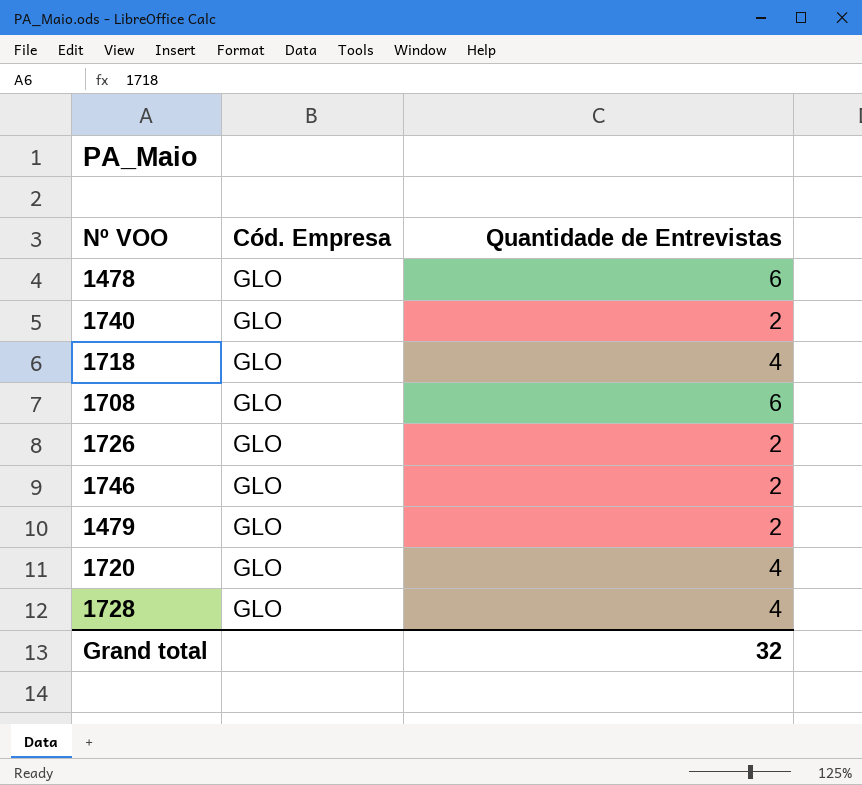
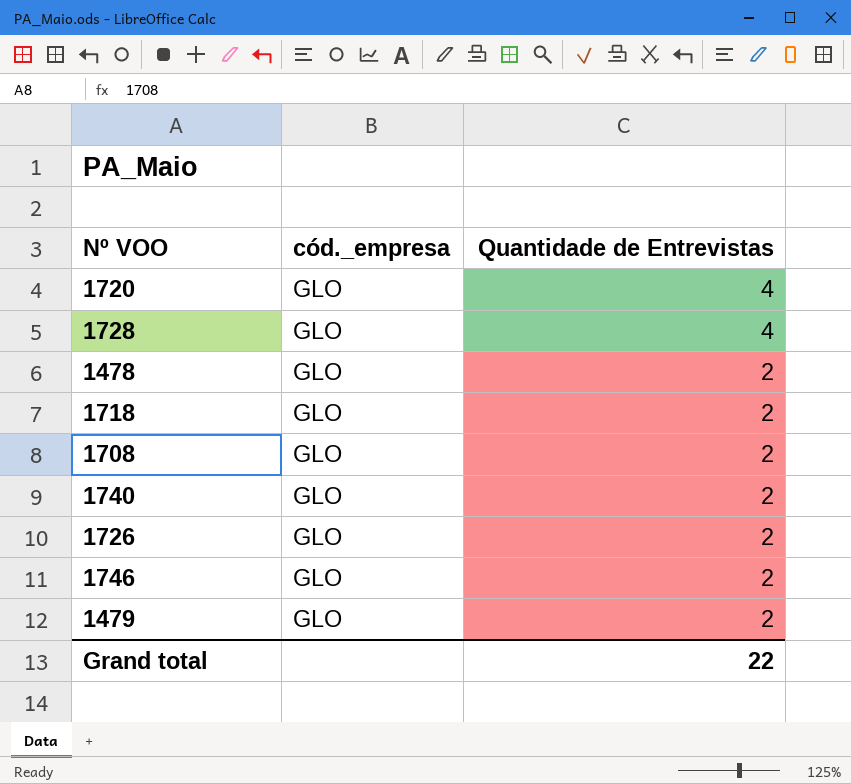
row order: none -> Quantidade de Entrevistas descending
column name: Cód. Empresa -> cód._empresa
1478 | Quantidade de Entrevistas: 6 -> 2
1718 | Quantidade de Entrevistas: 4 -> 2
1708 | Quantidade de Entrevistas: 6 -> 2
Grand total | Quantidade de Entrevistas: 32 -> 22

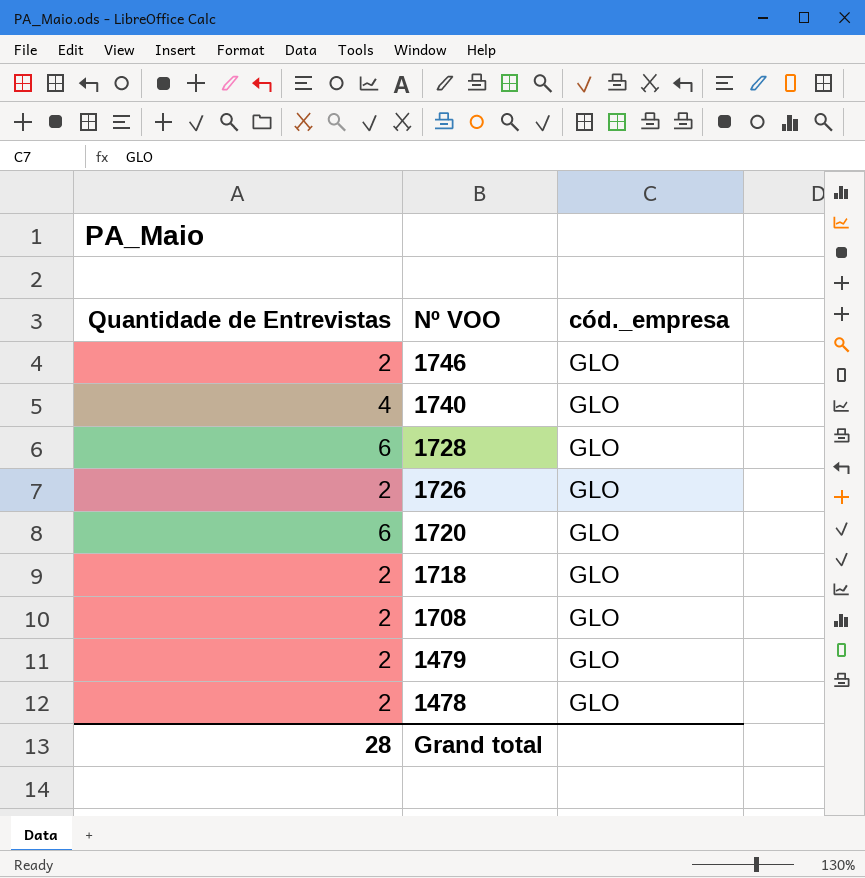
row order: Quantidade de Entrevistas descending -> Nº VOO descending
column Quantidade de Entrevistas | position: 3 -> 1
1740 | Quantidade de Entrevistas: 2 -> 4
1728 | Quantidade de Entrevistas: 4 -> 6
1720 | Quantidade de Entrevistas: 4 -> 6
Grand total | Quantidade de Entrevistas: 22 -> 28

